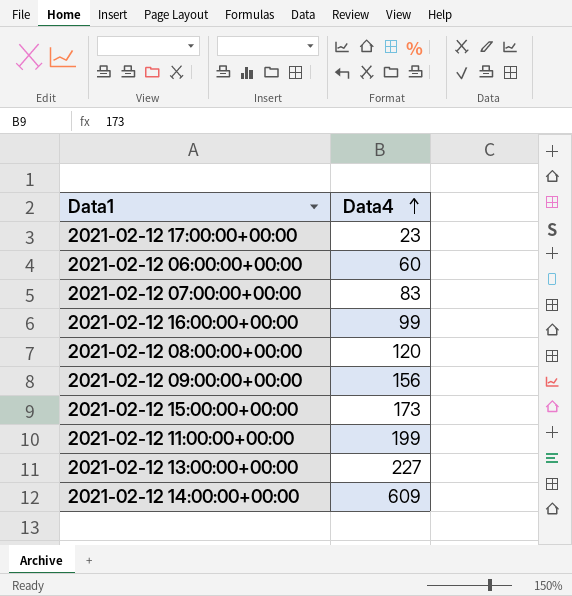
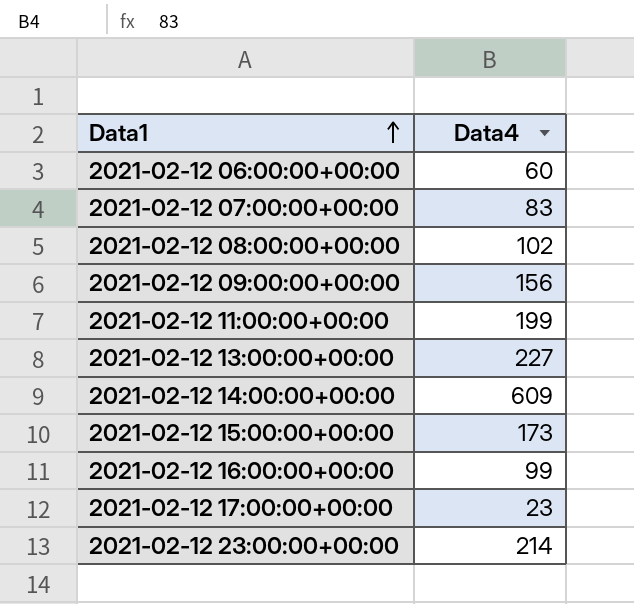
row order: Data4 ascending -> Data1 ascending
2021-02-12 08:00:00+00:00 | Data4: 120 -> 102
row 2021-02-12 23:00:00+00:00: none -> 214

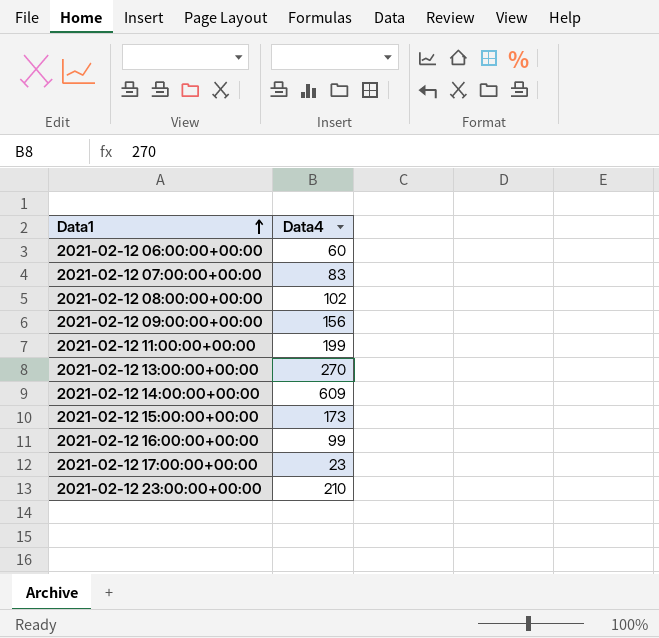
2021-02-12 13:00:00+00:00 | Data4: 227 -> 270
2021-02-12 23:00:00+00:00 | Data4: 214 -> 210

